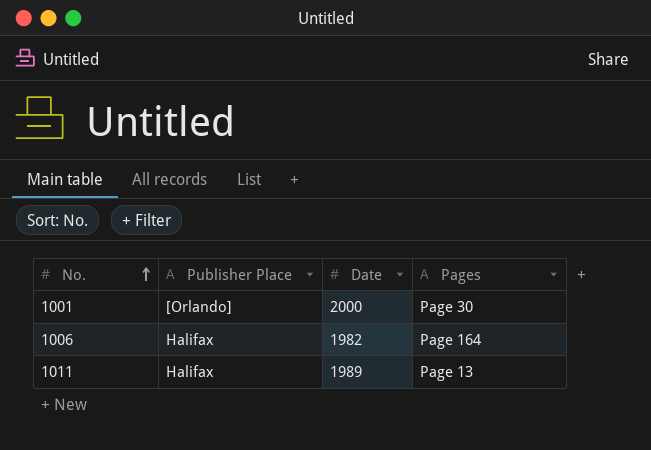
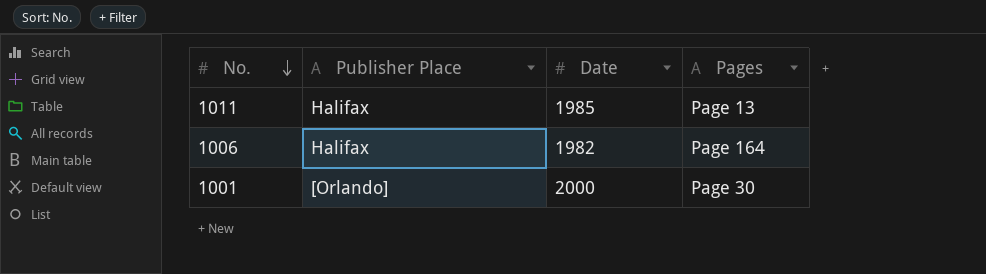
row order: No. ascending -> No. descending
1011 | Date: 1989 -> 1985

